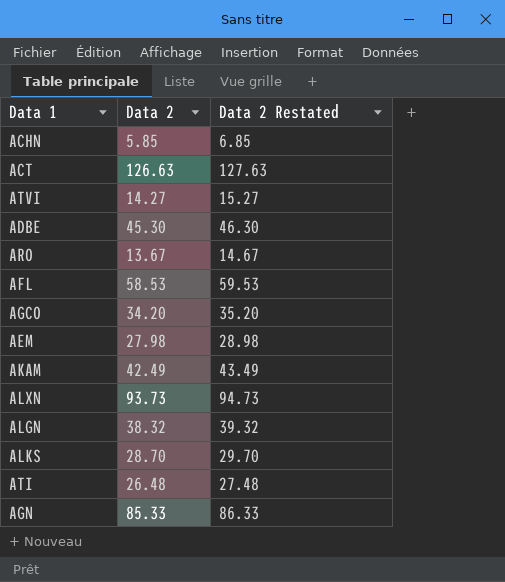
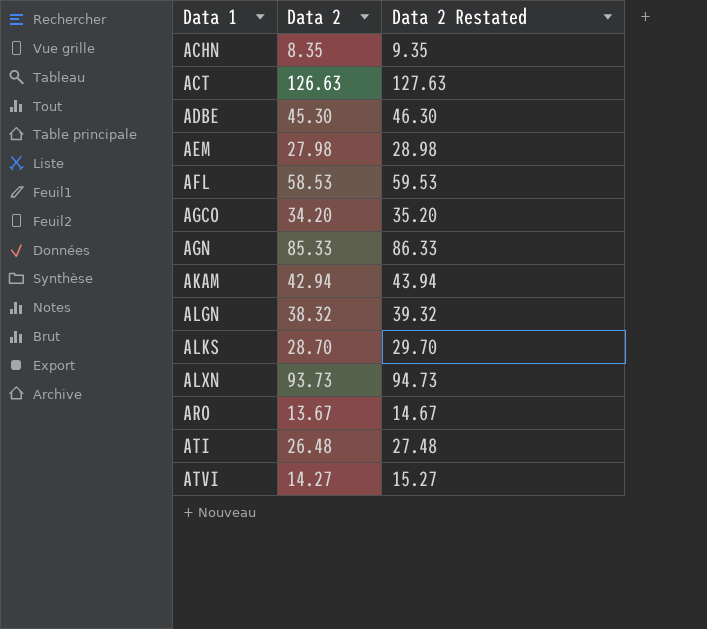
row order: none -> Data 1 ascending
ACHN | Data 2: 5.85 -> 8.35
ACHN | Data 2 Restated: 6.85 -> 9.35
AKAM | Data 2: 42.49 -> 42.94
AKAM | Data 2 Restated: 43.49 -> 43.94

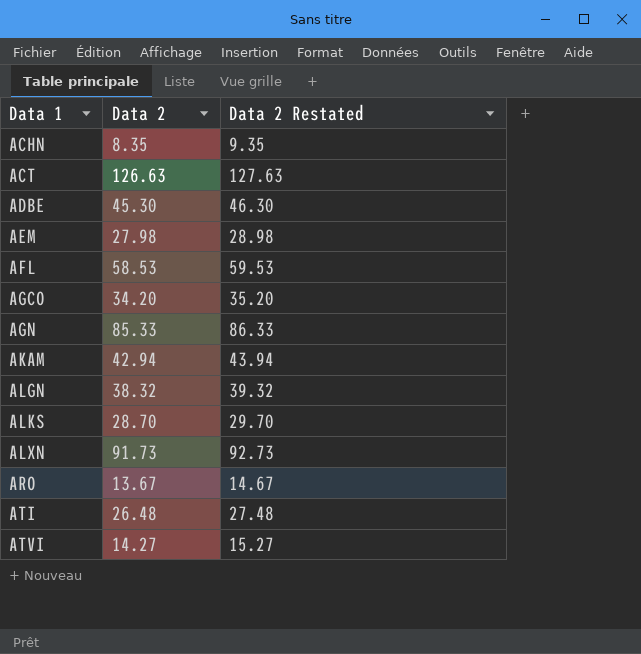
ALXN | Data 2: 93.73 -> 91.73
ALXN | Data 2 Restated: 94.73 -> 92.73

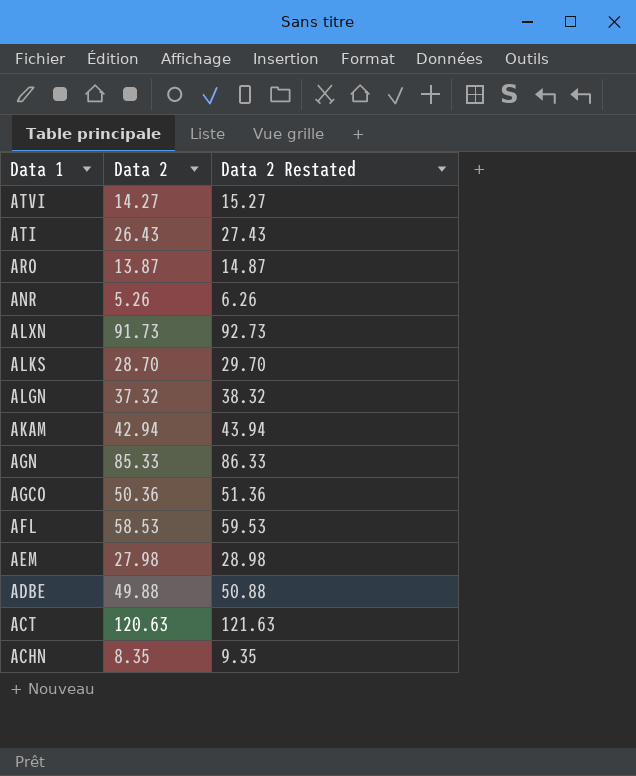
row order: Data 1 ascending -> Data 1 descending
ATI | Data 2: 26.48 -> 26.43
ATI | Data 2 Restated: 27.48 -> 27.43
ARO | Data 2: 13.67 -> 13.87
ARO | Data 2 Restated: 14.67 -> 14.87
row ANR: none -> 5.26 | 6.26
ALGN | Data 2: 38.32 -> 37.32
ALGN | Data 2 Restated: 39.32 -> 38.32
AGCO | Data 2: 34.20 -> 50.36
AGCO | Data 2 Restated: 35.20 -> 51.36
ADBE | Data 2: 45.30 -> 49.88
ADBE | Data 2 Restated: 46.30 -> 50.88
ACT | Data 2: 126.63 -> 120.63
ACT | Data 2 Restated: 127.63 -> 121.63

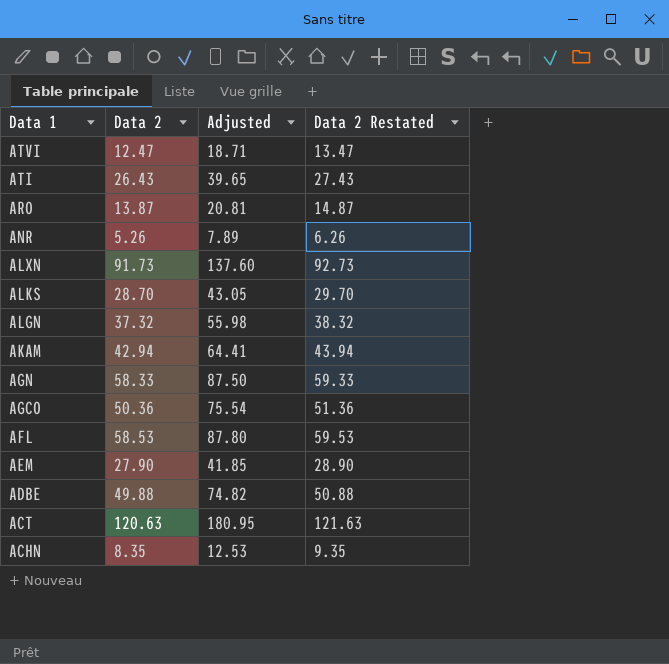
column Adjusted | formula: none -> [Data 2] * 1.5
ATVI | Data 2: 14.27 -> 12.47
ATVI | Data 2 Restated: 15.27 -> 13.47
AGN | Data 2: 85.33 -> 58.33
AGN | Data 2 Restated: 86.33 -> 59.33
AEM | Data 2: 27.98 -> 27.90
AEM | Data 2 Restated: 28.98 -> 28.90

